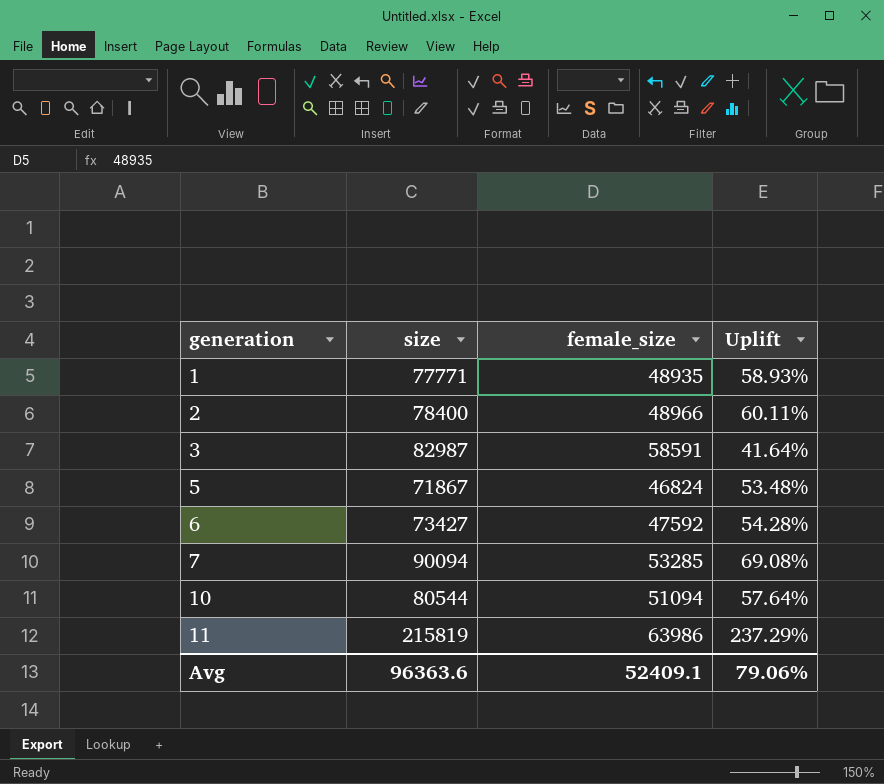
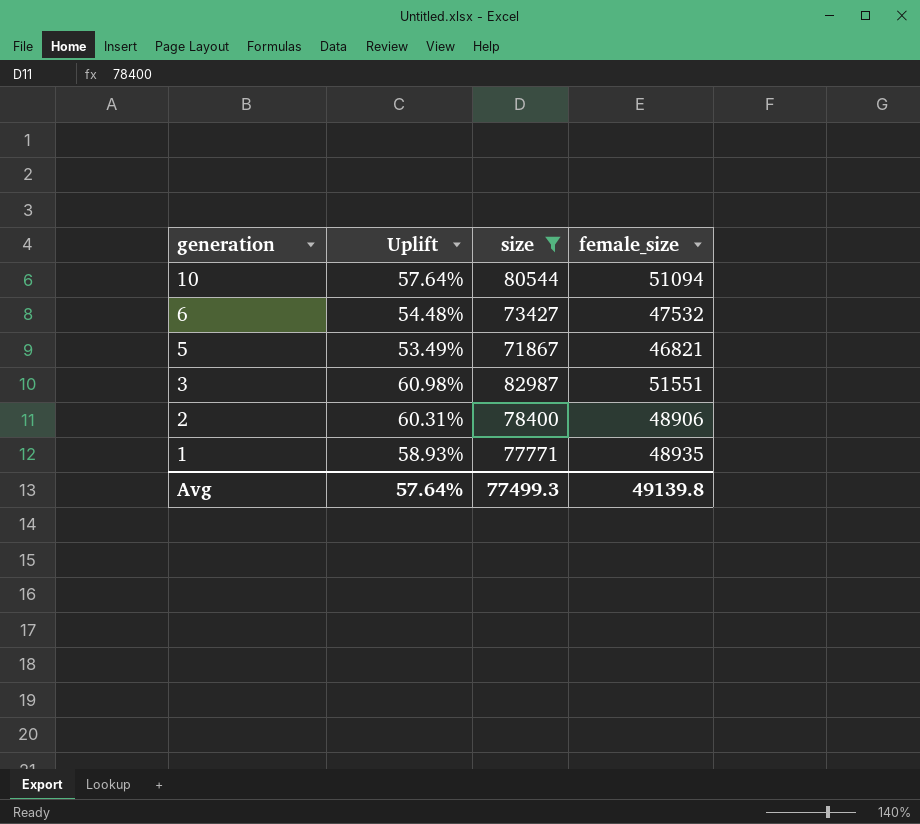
filter: none -> size <= 82987
row order: generation ascending -> generation descending
column Uplift | position: 4 -> 2
6 | Uplift: 54.28% -> 54.48%
6 | female_size: 47592 -> 47532
5 | Uplift: 53.48% -> 53.49%
5 | female_size: 46824 -> 46821
3 | Uplift: 41.64% -> 60.98%
3 | female_size: 58591 -> 51551
2 | Uplift: 60.11% -> 60.31%
2 | female_size: 48966 -> 48906
Avg | Uplift: 79.06% -> 57.64%
Avg | size: 96363.6 -> 77499.3
Avg | female_size: 52409.1 -> 49139.8

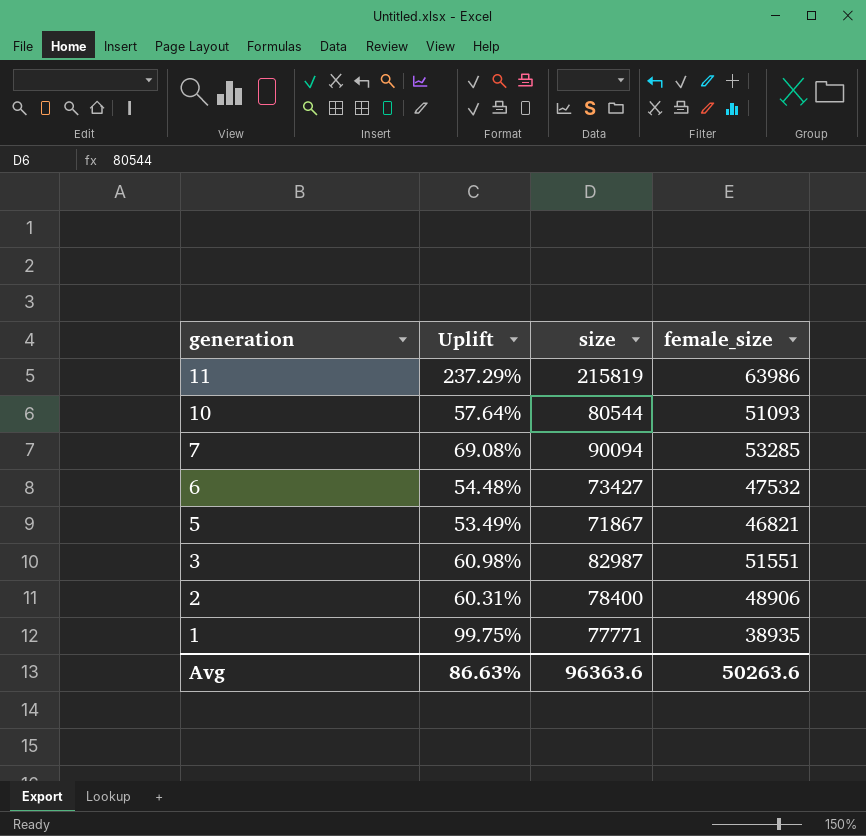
filter: size <= 82987 -> none
10 | female_size: 51094 -> 51093
1 | Uplift: 58.93% -> 99.75%
1 | female_size: 48935 -> 38935
Avg | Uplift: 57.64% -> 86.63%
Avg | size: 77499.3 -> 96363.6
Avg | female_size: 49139.8 -> 50263.6

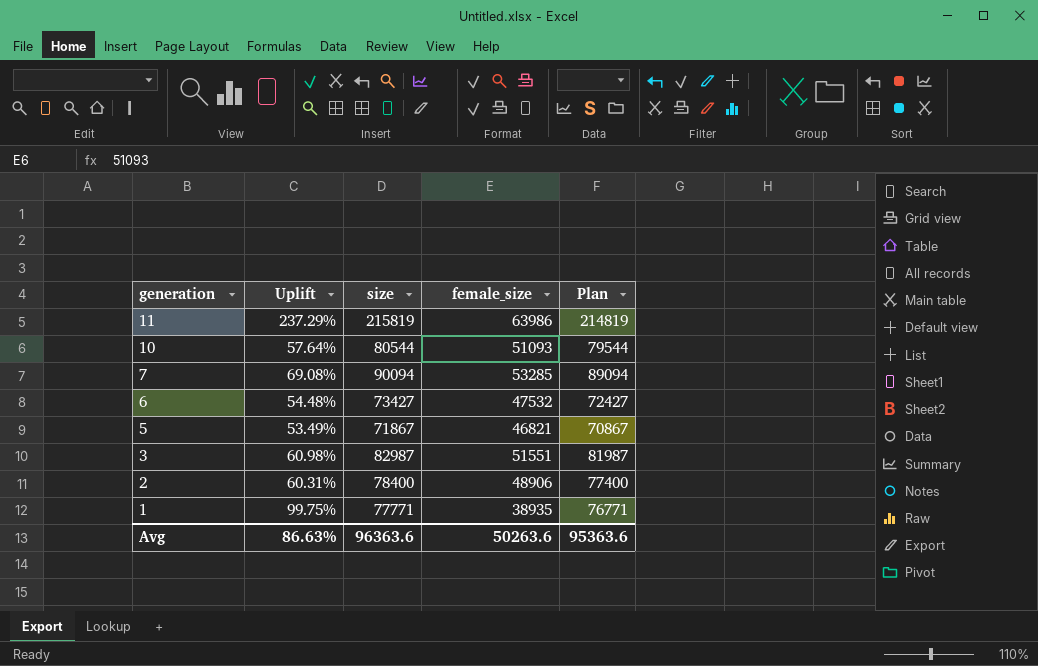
column Plan | formula: none -> [size] - 1000

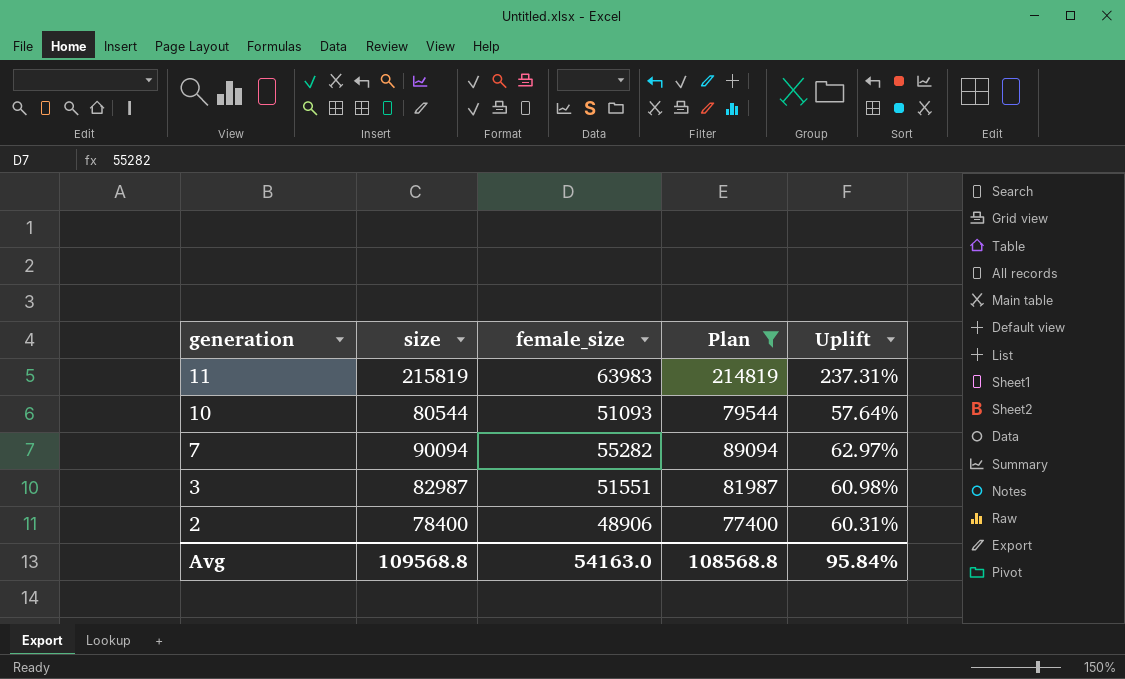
filter: none -> Plan >= 77400
column Uplift | position: 2 -> 5
11 | female_size: 63986 -> 63983
11 | Uplift: 237.29% -> 237.31%
7 | female_size: 53285 -> 55282
7 | Uplift: 69.08% -> 62.97%
Avg | size: 96363.6 -> 109568.8
Avg | female_size: 50263.6 -> 54163.0
Avg | Plan: 95363.6 -> 108568.8
Avg | Uplift: 86.63% -> 95.84%

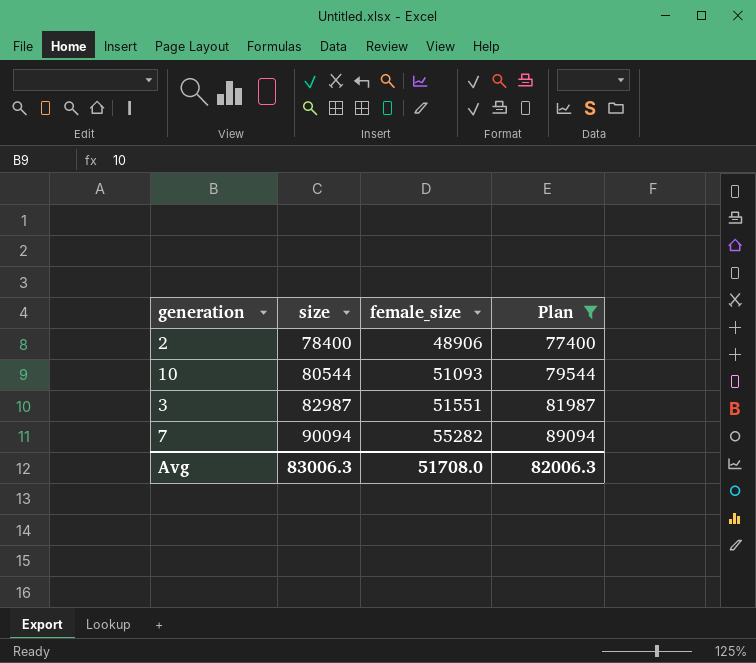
row order: generation descending -> size ascending
column Uplift | formula: ([size] - [female_size]) / [female_size] -> none
row 11: 215819 | 63983 | 214819 | 237.31% -> none
Avg | size: 109568.8 -> 83006.3
Avg | female_size: 54163.0 -> 51708.0
Avg | Plan: 108568.8 -> 82006.3

